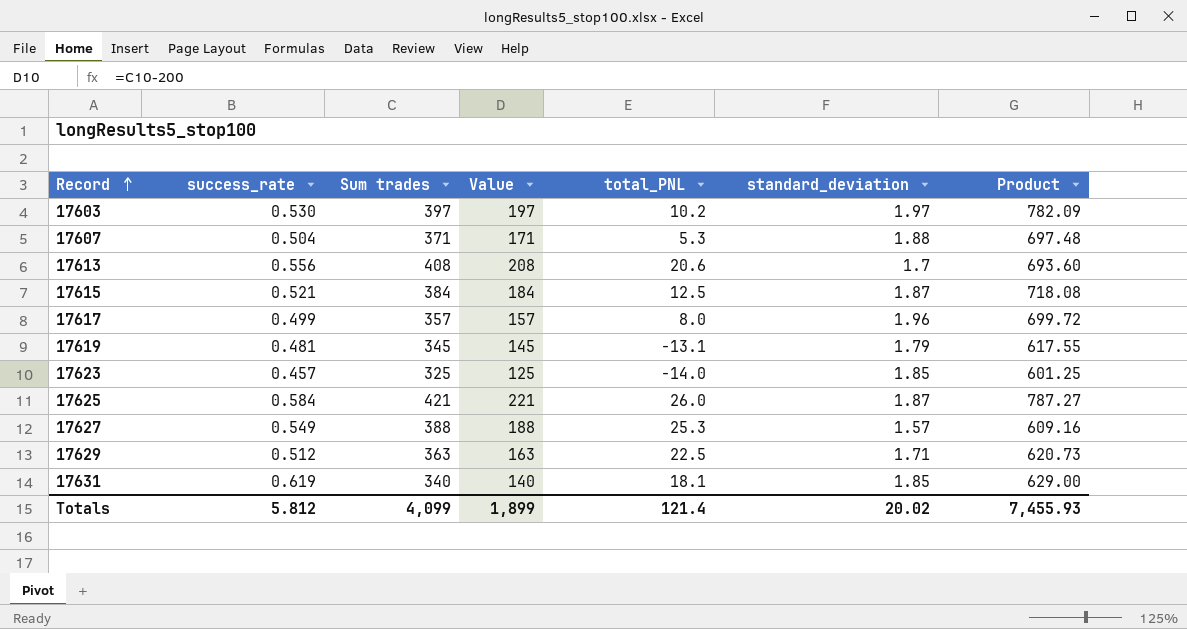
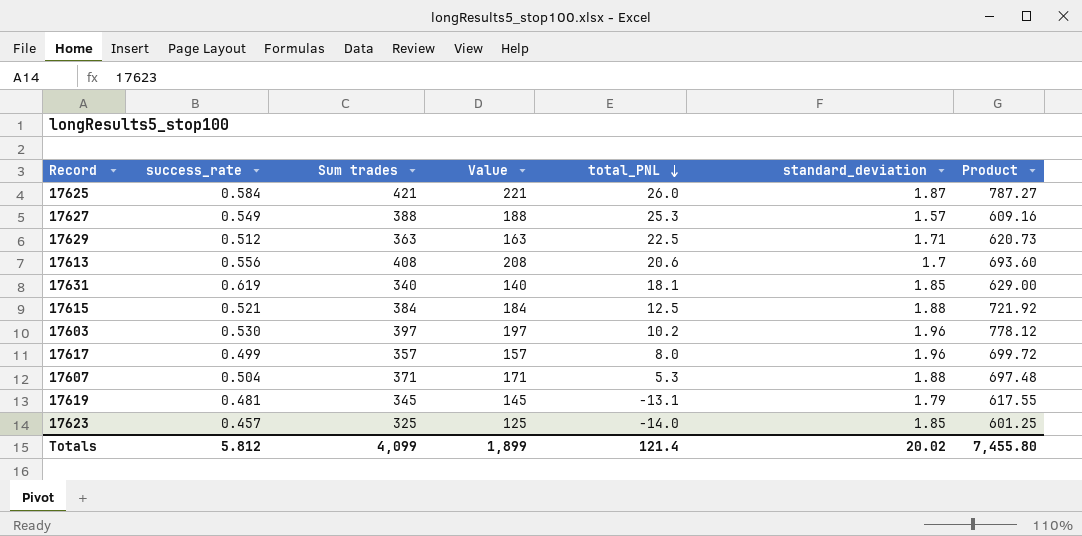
row order: Record ascending -> total_PNL descending
17615 | standard_deviation: 1.87 -> 1.88
17615 | Product: 718.08 -> 721.92
17603 | standard_deviation: 1.97 -> 1.96
17603 | Product: 782.09 -> 778.12
Totals | Product: 7,455.93 -> 7,455.80

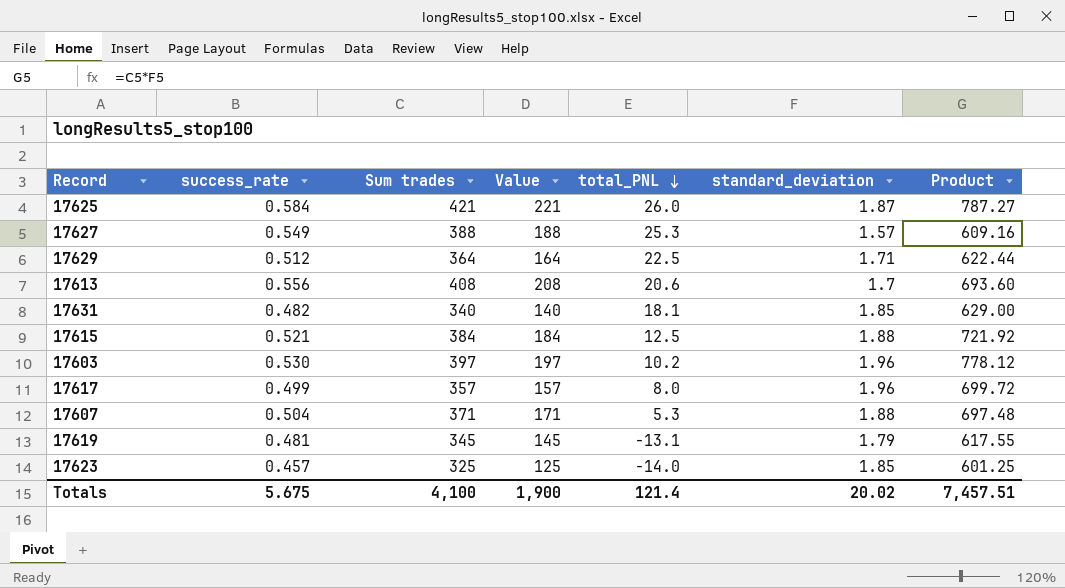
17629 | Sum trades: 363 -> 364
17629 | Value: 163 -> 164
17629 | Product: 620.73 -> 622.44
17631 | success_rate: 0.619 -> 0.482
Totals | success_rate: 5.812 -> 5.675
Totals | Sum trades: 4,099 -> 4,100
Totals | Value: 1,899 -> 1,900
Totals | Product: 7,455.80 -> 7,457.51

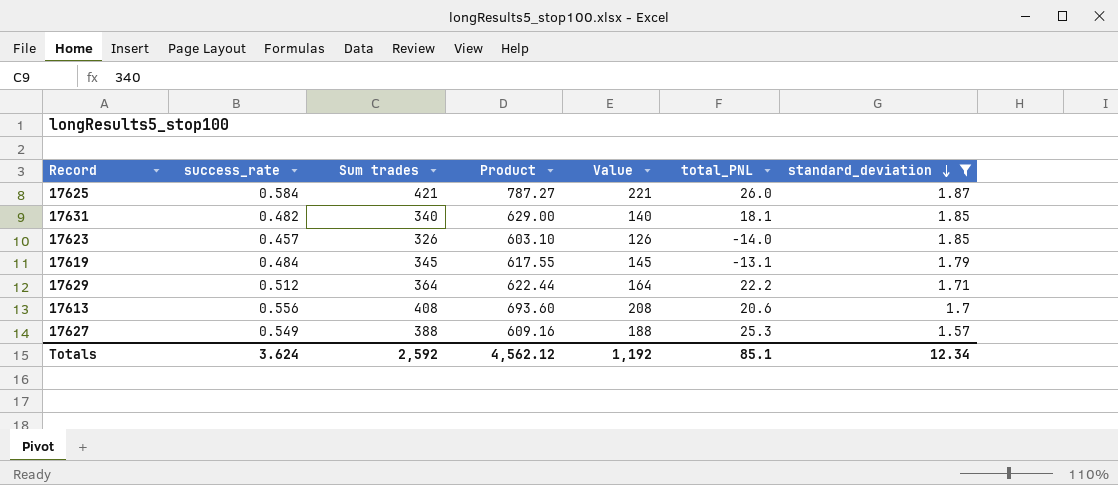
filter: none -> standard_deviation <= 1.87
row order: total_PNL descending -> standard_deviation descending
column Product | position: 7 -> 4
17623 | Sum trades: 325 -> 326
17623 | Product: 601.25 -> 603.10
17623 | Value: 125 -> 126
17619 | success_rate: 0.481 -> 0.484
17629 | total_PNL: 22.5 -> 22.2
Totals | success_rate: 5.675 -> 3.624
Totals | Sum trades: 4,100 -> 2,592
Totals | Product: 7,457.51 -> 4,562.12
Totals | Value: 1,900 -> 1,192
Totals | total_PNL: 121.4 -> 85.1
Totals | standard_deviation: 20.02 -> 12.34

